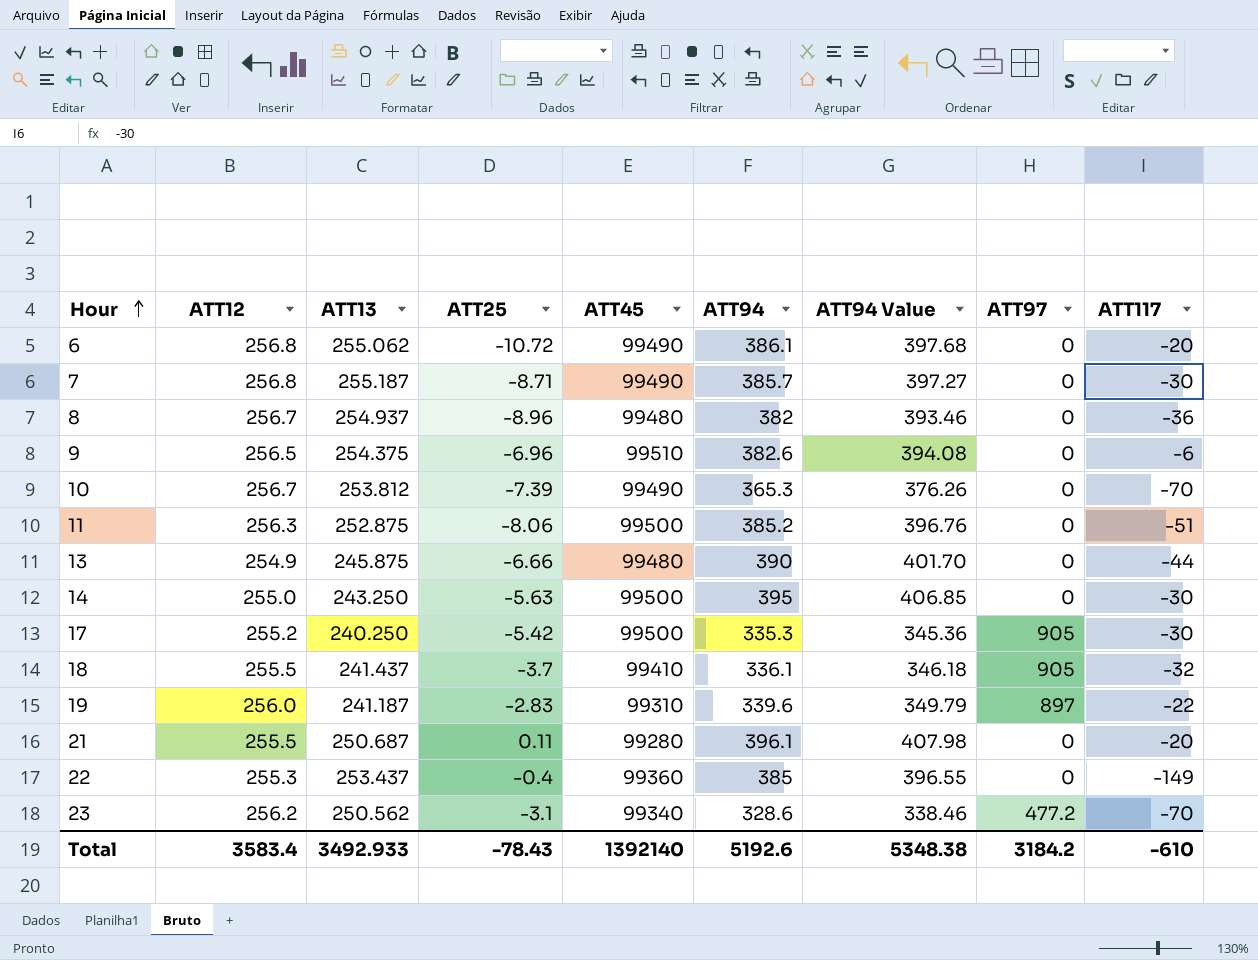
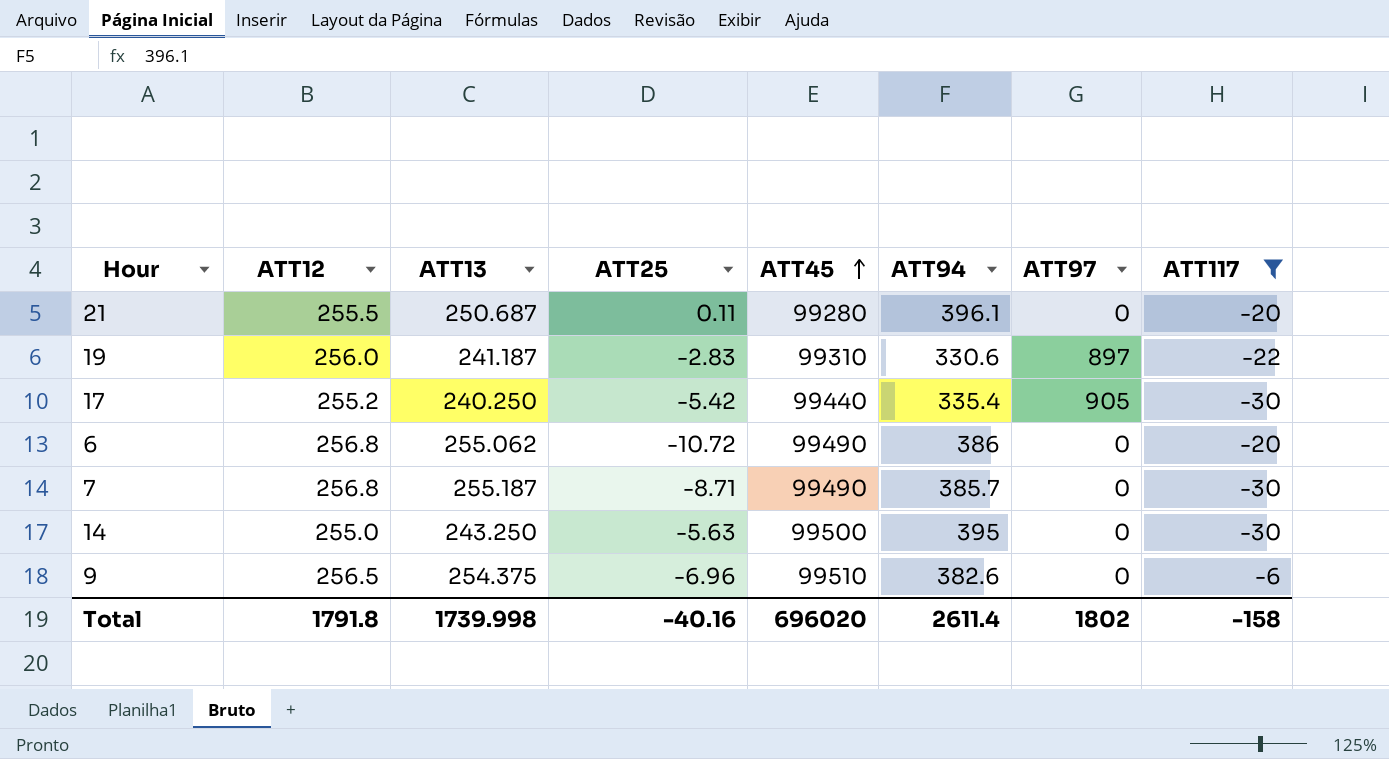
filter: none -> ATT117 >= -30
row order: Hour ascending -> ATT45 ascending
column ATT94 Value | formula: [ATT94] * 1.03 -> none
19 | ATT94: 339.6 -> 330.6
17 | ATT45: 99500 -> 99440
17 | ATT94: 335.3 -> 335.4
6 | ATT94: 386.1 -> 386
Total | ATT12: 3583.4 -> 1791.8
Total | ATT13: 3492.933 -> 1739.998
Total | ATT25: -78.43 -> -40.16
Total | ATT45: 1392140 -> 696020
Total | ATT94: 5192.6 -> 2611.4
Total | ATT97: 3184.2 -> 1802
Total | ATT117: -610 -> -158

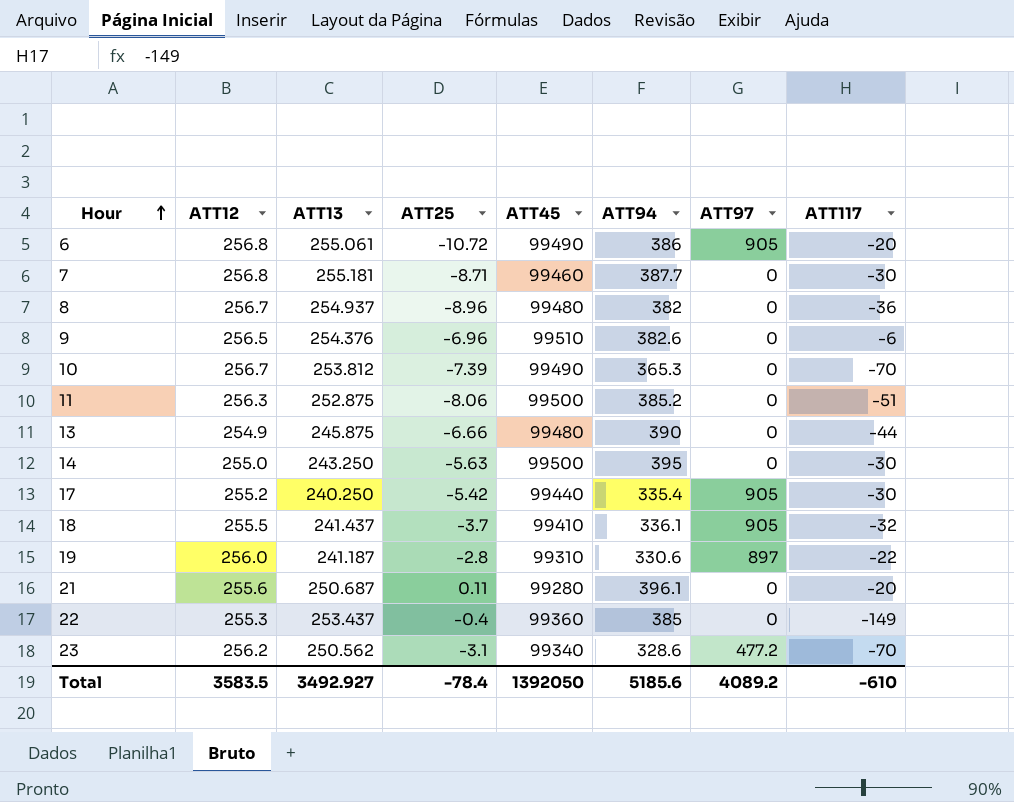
filter: ATT117 >= -30 -> none
row order: ATT45 ascending -> Hour ascending
6 | ATT13: 255.062 -> 255.061
6 | ATT97: 0 -> 905
7 | ATT13: 255.187 -> 255.181
7 | ATT45: 99490 -> 99460
7 | ATT94: 385.7 -> 387.7
9 | ATT13: 254.375 -> 254.376
19 | ATT25: -2.83 -> -2.8
21 | ATT12: 255.5 -> 255.6
Total | ATT12: 1791.8 -> 3583.5
Total | ATT13: 1739.998 -> 3492.927
Total | ATT25: -40.16 -> -78.4
Total | ATT45: 696020 -> 1392050
Total | ATT94: 2611.4 -> 5185.6
Total | ATT97: 1802 -> 4089.2
Total | ATT117: -158 -> -610

